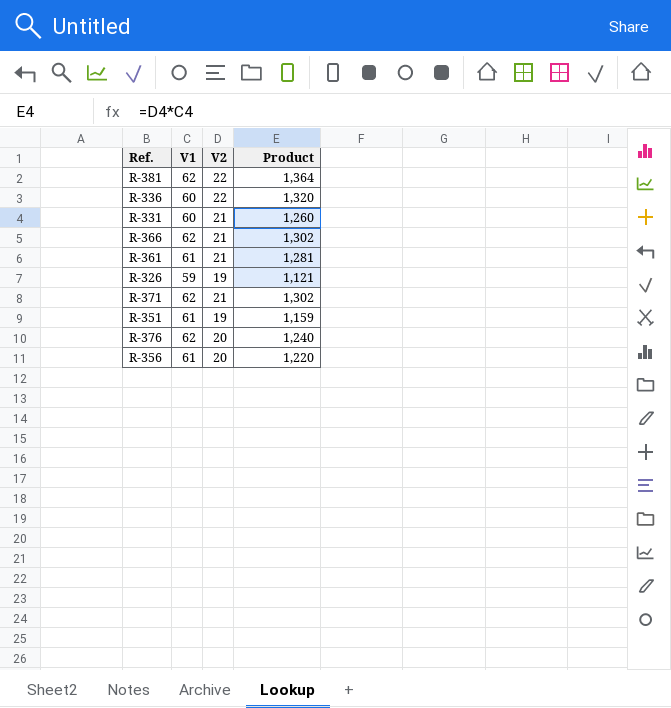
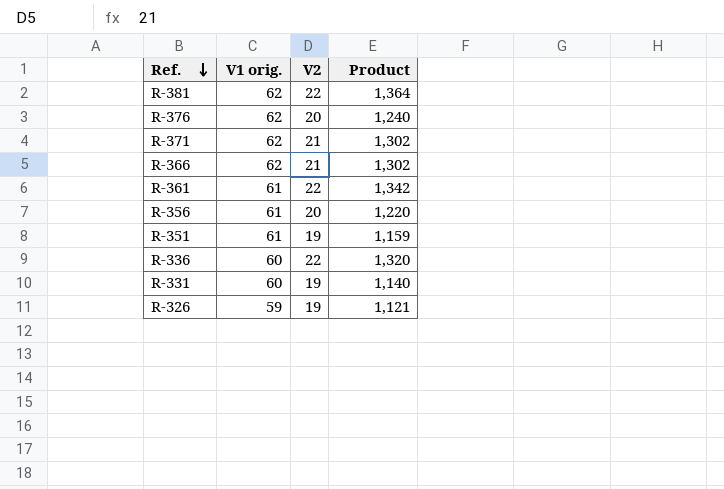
row order: none -> Ref. descending
column name: V1 -> V1 orig.
R-361 | V2: 21 -> 22
R-361 | Product: 1,281 -> 1,342
R-331 | V2: 21 -> 19
R-331 | Product: 1,260 -> 1,140

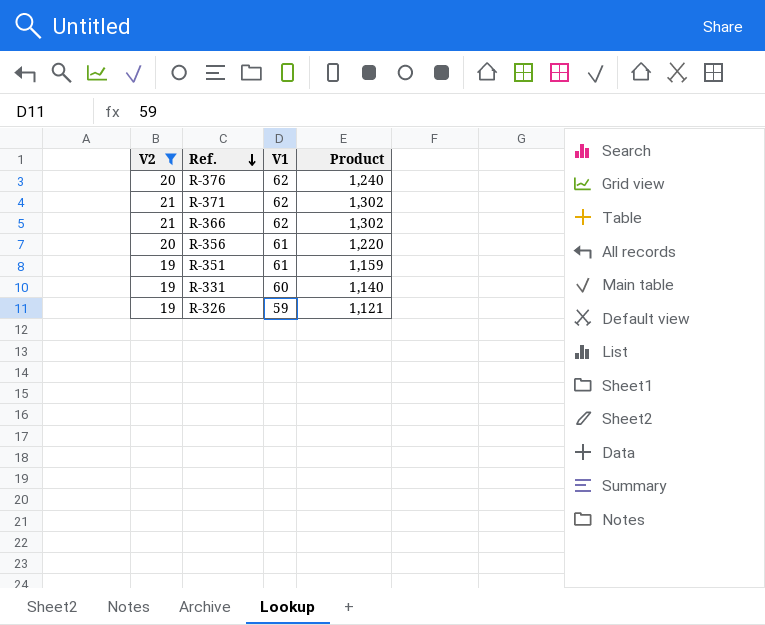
filter: none -> V2 != 22
column V2 | position: 3 -> 1
column name: V1 orig. -> V1

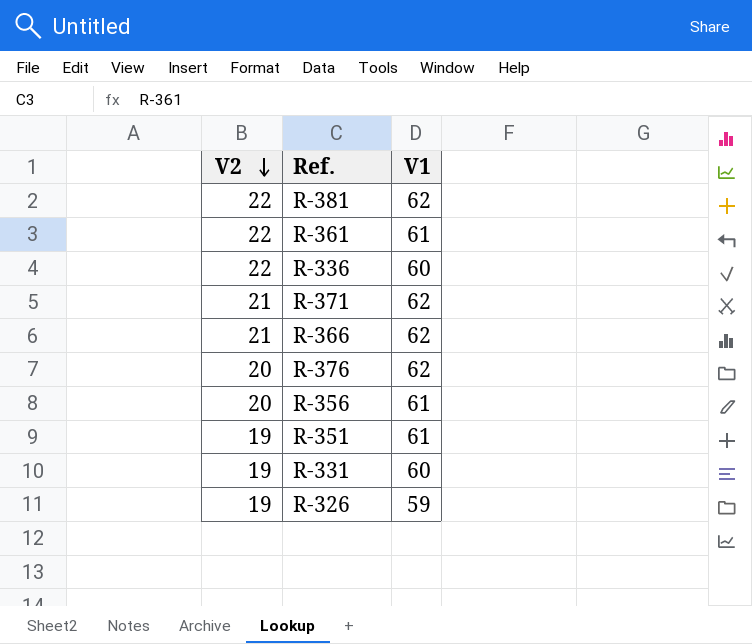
filter: V2 != 22 -> none
row order: Ref. descending -> V2 descending
column Product | formula: [V2] * [V1] -> none

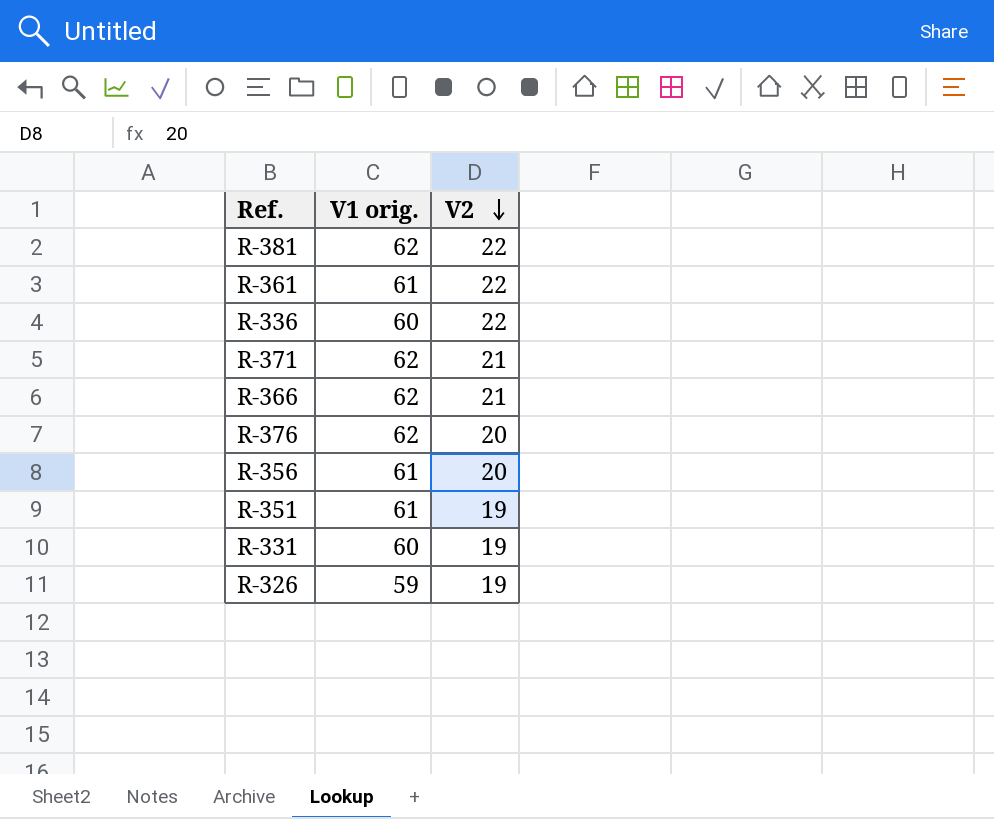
column name: V1 -> V1 orig.
column V2 | position: 1 -> 3

